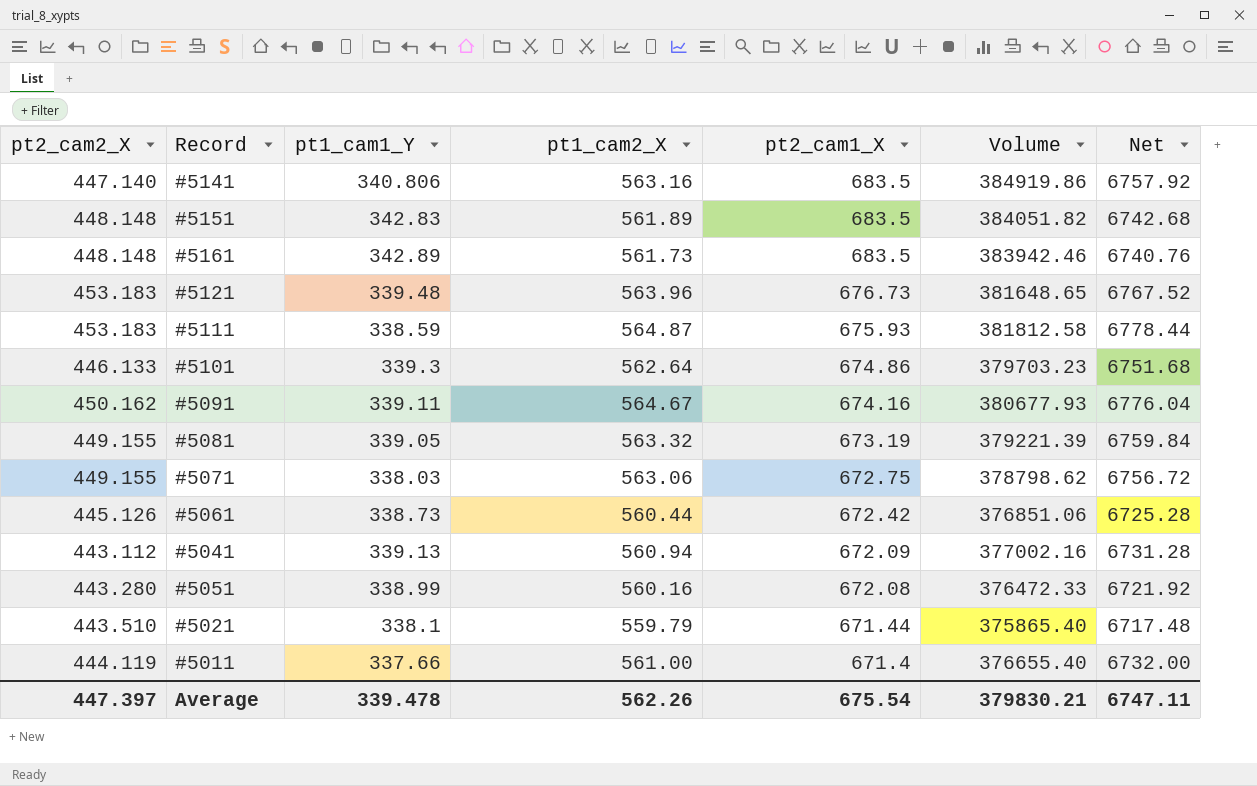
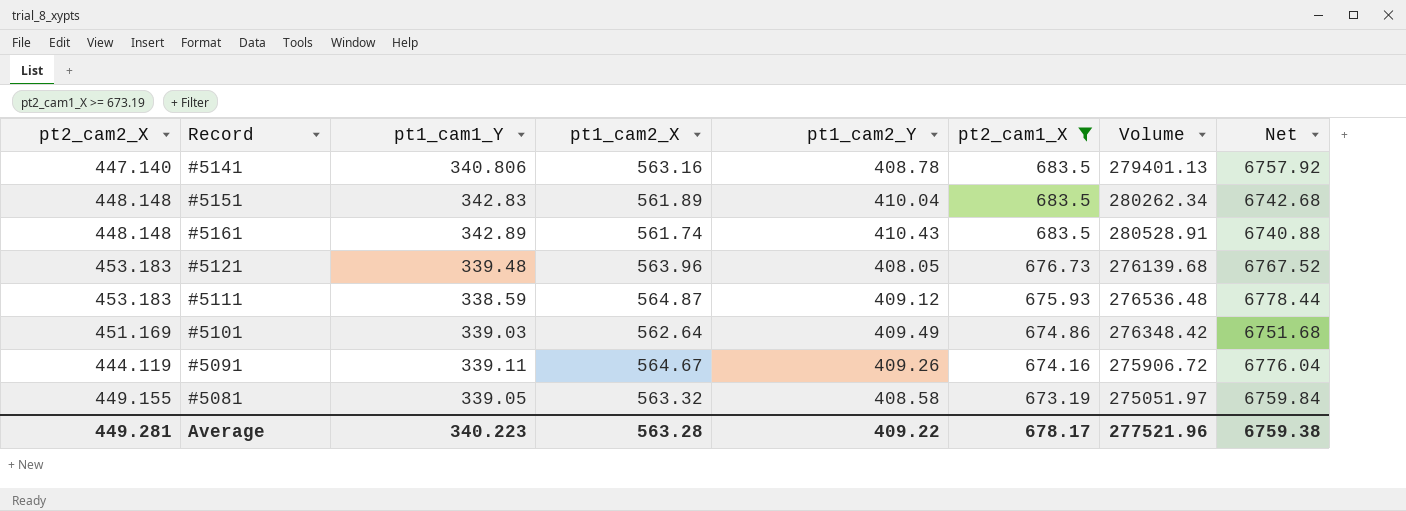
filter: none -> pt2_cam1_X >= 673.19
column pt1_cam2_Y | position: none -> 5
column Volume | formula: [pt1_cam2_X] * [pt2_cam1_X] -> [pt1_cam2_Y] * [pt2_cam1_X]
#5161 | pt1_cam2_X: 561.73 -> 561.74
#5161 | Net: 6740.76 -> 6740.88
#5101 | pt2_cam2_X: 446.133 -> 451.169
#5101 | pt1_cam1_Y: 339.3 -> 339.03
#5091 | pt2_cam2_X: 450.162 -> 444.119
Average | pt2_cam2_X: 447.397 -> 449.281
Average | pt1_cam1_Y: 339.478 -> 340.223
Average | pt1_cam2_X: 562.26 -> 563.28
Average | pt2_cam1_X: 675.54 -> 678.17
Average | Volume: 379830.21 -> 277521.96
Average | Net: 6747.11 -> 6759.38

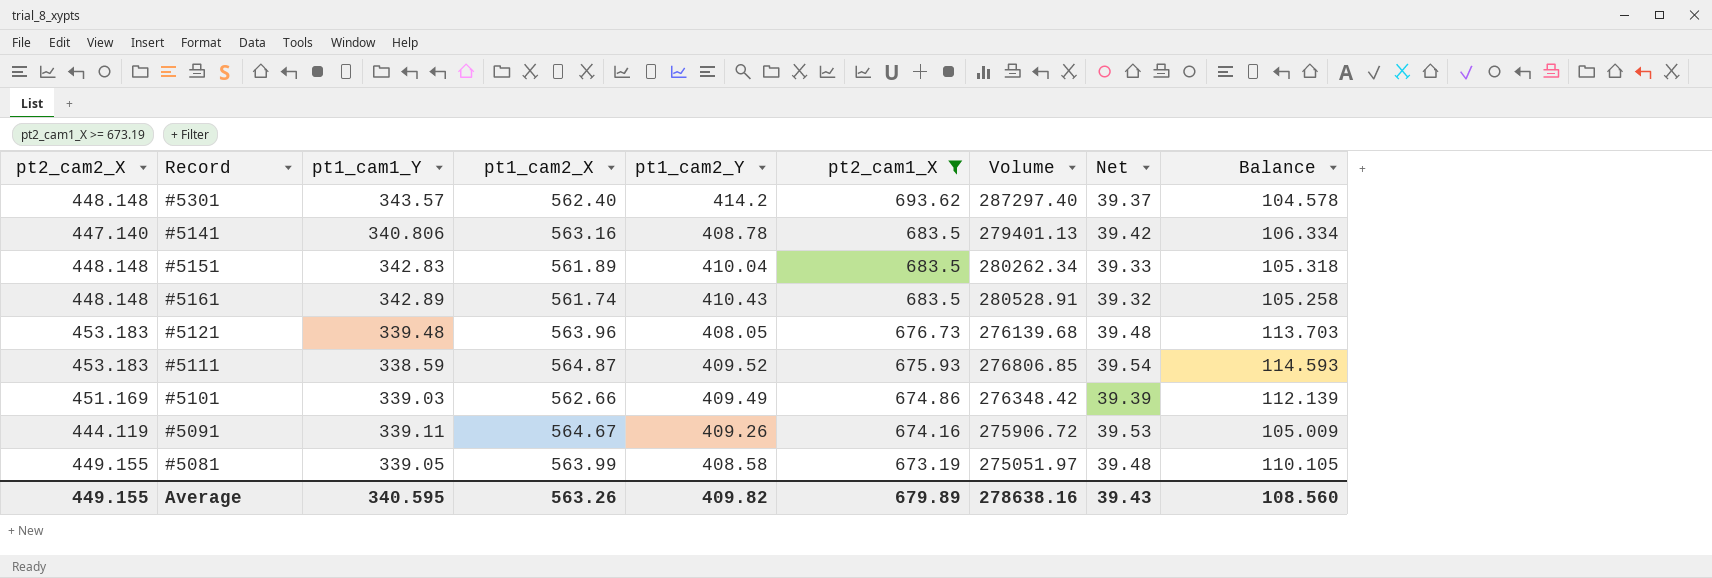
column Net | formula: [pt1_cam2_X] * 12 -> [pt1_cam2_X] * 0.07
column Balance | formula: none -> [pt2_cam2_X] - [pt1_cam1_Y]
row #5301: none -> 448.148 | 343.57 | 562.40 | 414.2 | 693.62 | 287297.40 | 39.37 | 104.578
#5111 | pt1_cam2_Y: 409.12 -> 409.52
#5111 | Volume: 276536.48 -> 276806.85
#5101 | pt1_cam2_X: 562.64 -> 562.66
#5081 | pt1_cam2_X: 563.32 -> 563.99
Average | pt2_cam2_X: 449.281 -> 449.155
Average | pt1_cam1_Y: 340.223 -> 340.595
Average | pt1_cam2_X: 563.28 -> 563.26
Average | pt1_cam2_Y: 409.22 -> 409.82
Average | pt2_cam1_X: 678.17 -> 679.89
Average | Volume: 277521.96 -> 278638.16
Average | Net: 6759.38 -> 39.43

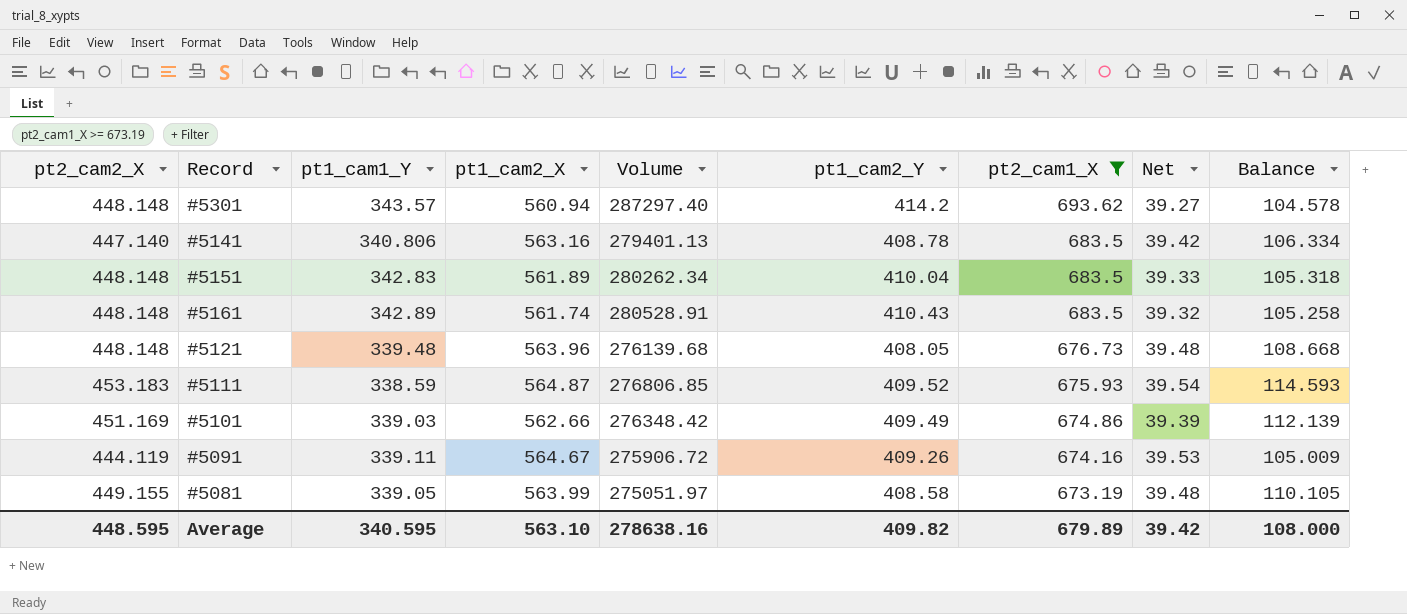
column Volume | position: 7 -> 5
#5301 | pt1_cam2_X: 562.40 -> 560.94
#5301 | Net: 39.37 -> 39.27
#5121 | pt2_cam2_X: 453.183 -> 448.148
#5121 | Balance: 113.703 -> 108.668
Average | pt2_cam2_X: 449.155 -> 448.595
Average | pt1_cam2_X: 563.26 -> 563.10
Average | Net: 39.43 -> 39.42
Average | Balance: 108.560 -> 108.000

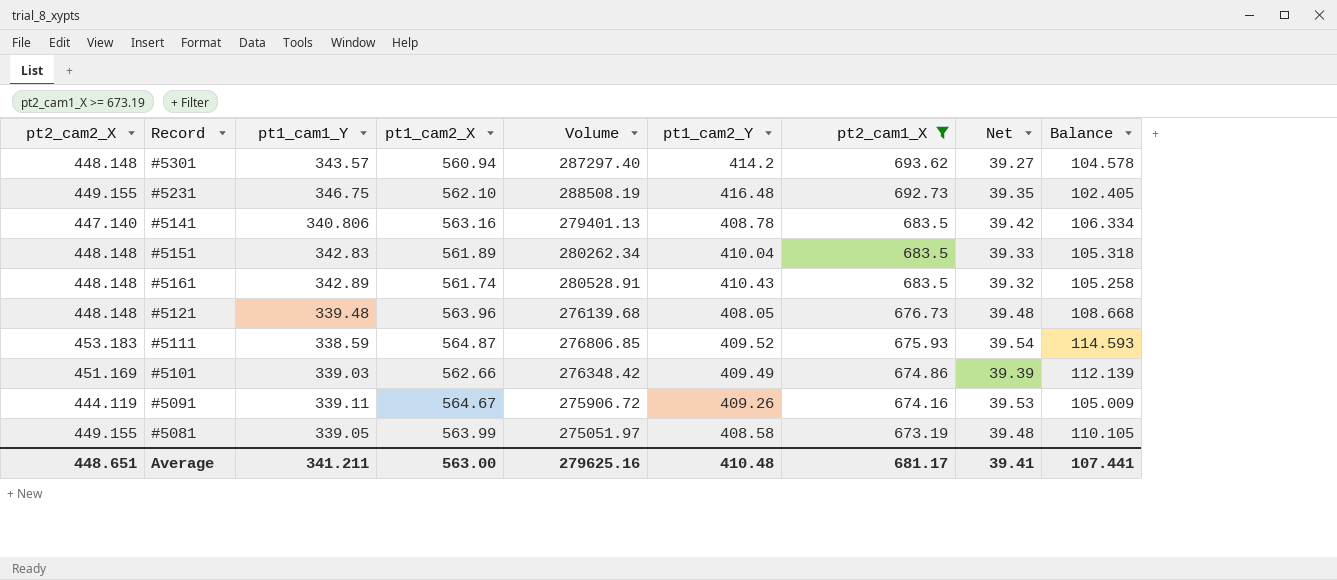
row #5231: none -> 449.155 | 346.75 | 562.10 | 288508.19 | 416.48 | 692.73 | 39.35 | 102.405
Average | pt2_cam2_X: 448.595 -> 448.651
Average | pt1_cam1_Y: 340.595 -> 341.211
Average | pt1_cam2_X: 563.10 -> 563.00
Average | Volume: 278638.16 -> 279625.16
Average | pt1_cam2_Y: 409.82 -> 410.48
Average | pt2_cam1_X: 679.89 -> 681.17
Average | Net: 39.42 -> 39.41
Average | Balance: 108.000 -> 107.441

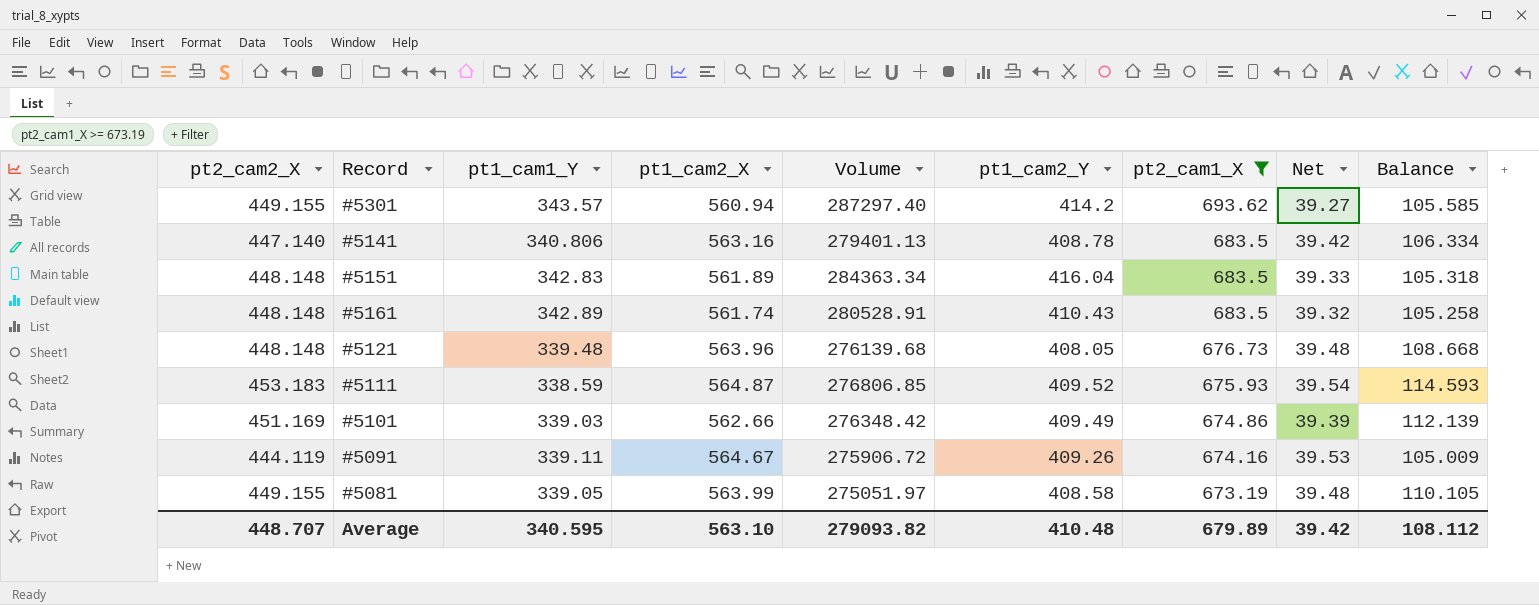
row #5231: 449.155 | 346.75 | 562.10 | 288508.19 | 416.48 | 692.73 | 39.35 | 102.405 -> none
#5301 | pt2_cam2_X: 448.148 -> 449.155
#5301 | Balance: 104.578 -> 105.585
#5151 | Volume: 280262.34 -> 284363.34
#5151 | pt1_cam2_Y: 410.04 -> 416.04
Average | pt2_cam2_X: 448.651 -> 448.707
Average | pt1_cam1_Y: 341.211 -> 340.595
Average | pt1_cam2_X: 563.00 -> 563.10
Average | Volume: 279625.16 -> 279093.82
Average | pt2_cam1_X: 681.17 -> 679.89
Average | Net: 39.41 -> 39.42
Average | Balance: 107.441 -> 108.112

